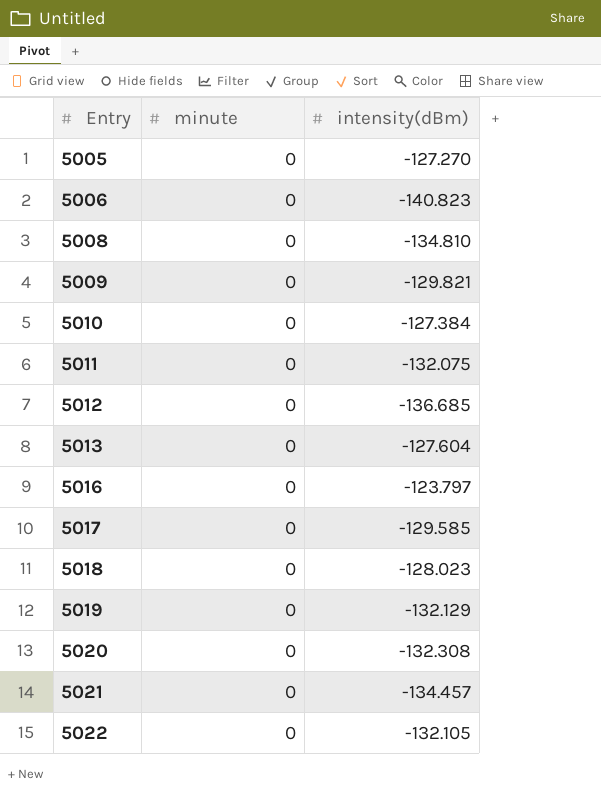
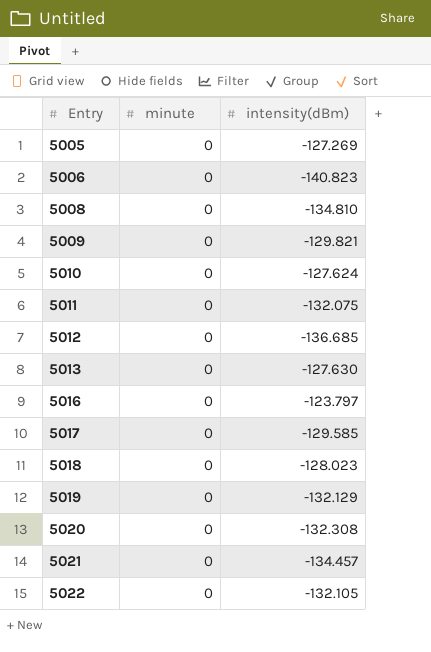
5005 | intensity(dBm): -127.270 -> -127.269
5010 | intensity(dBm): -127.384 -> -127.624
5013 | intensity(dBm): -127.604 -> -127.630

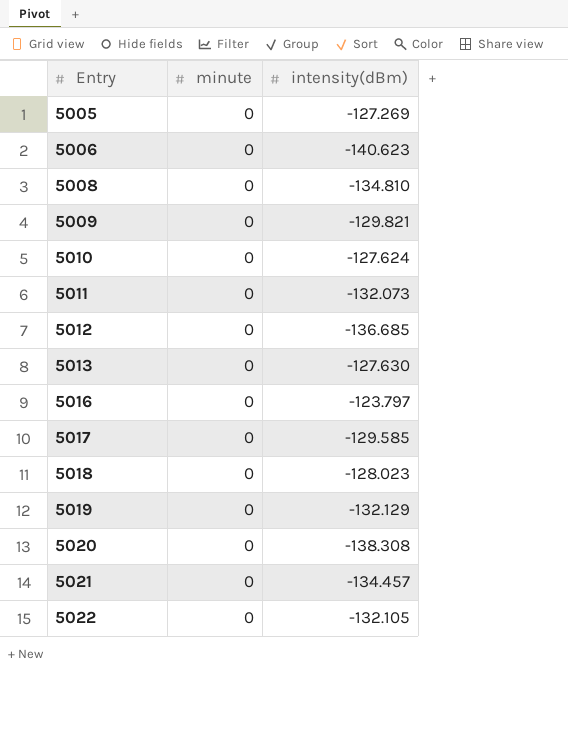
5006 | intensity(dBm): -140.823 -> -140.623
5011 | intensity(dBm): -132.075 -> -132.073
5020 | intensity(dBm): -132.308 -> -138.308

